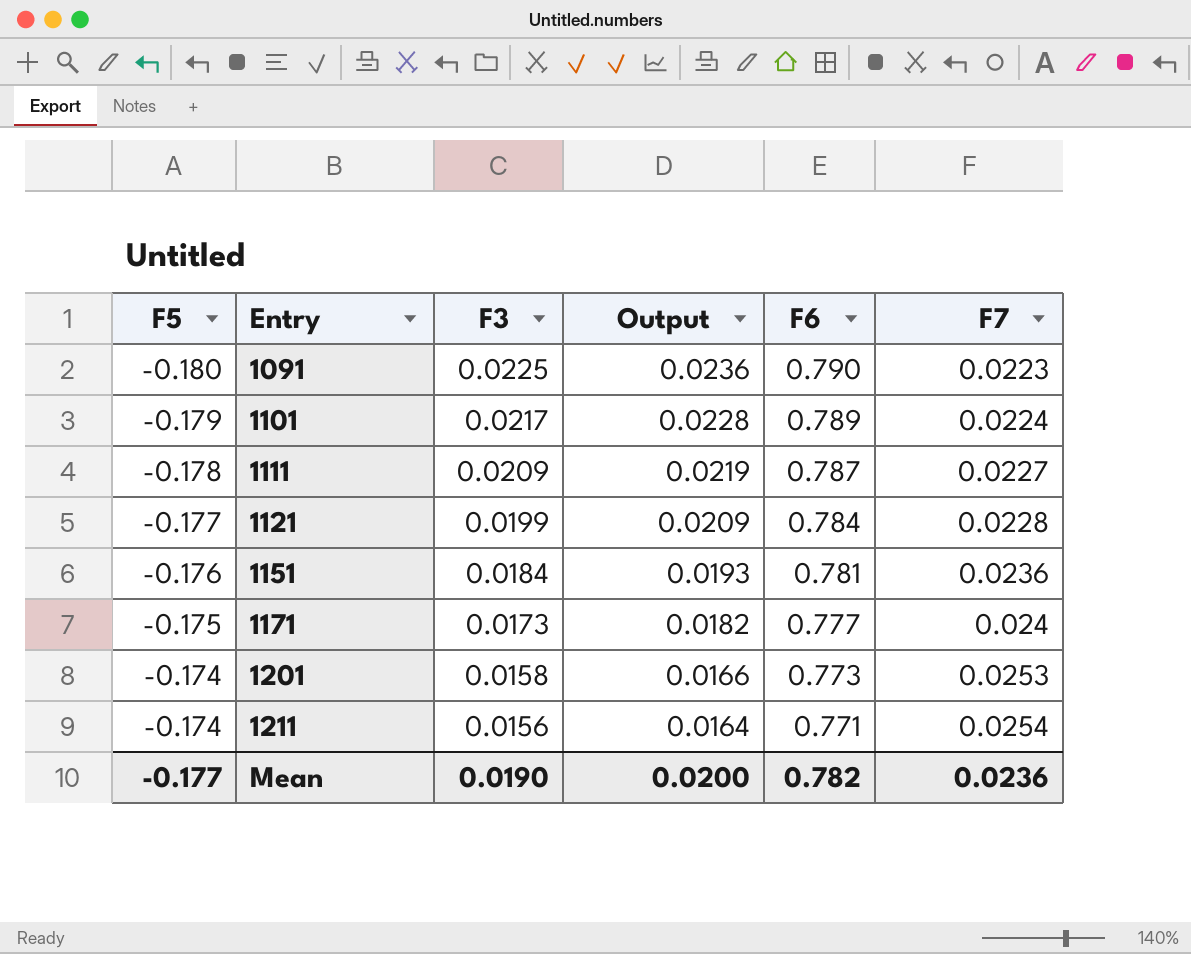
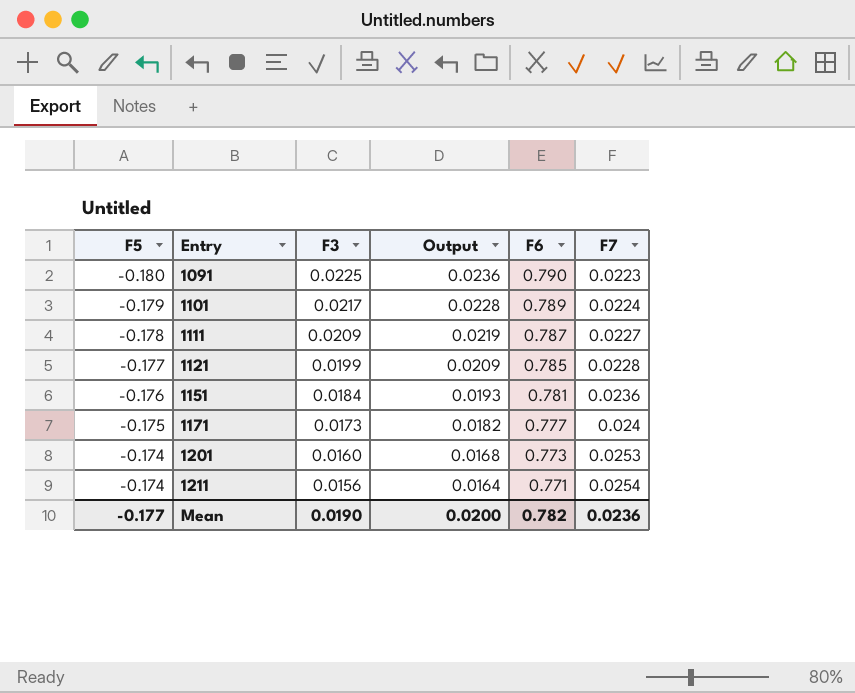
1121 | F6: 0.784 -> 0.785
1201 | F3: 0.0158 -> 0.0160
1201 | Output: 0.0166 -> 0.0168

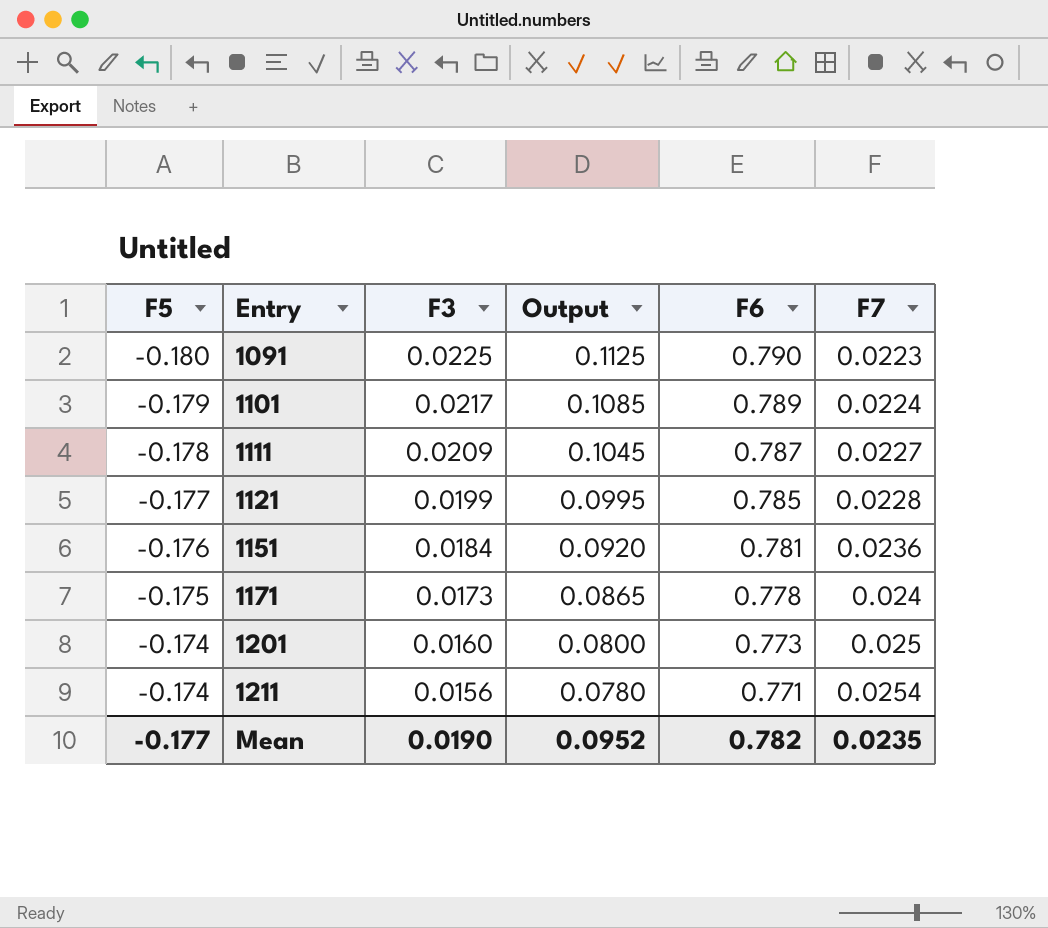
column Output | formula: [F3] * 1.05 -> [F3] * 5
1171 | F6: 0.777 -> 0.778
1201 | F7: 0.0253 -> 0.025
Mean | Output: 0.0200 -> 0.0952
Mean | F7: 0.0236 -> 0.0235

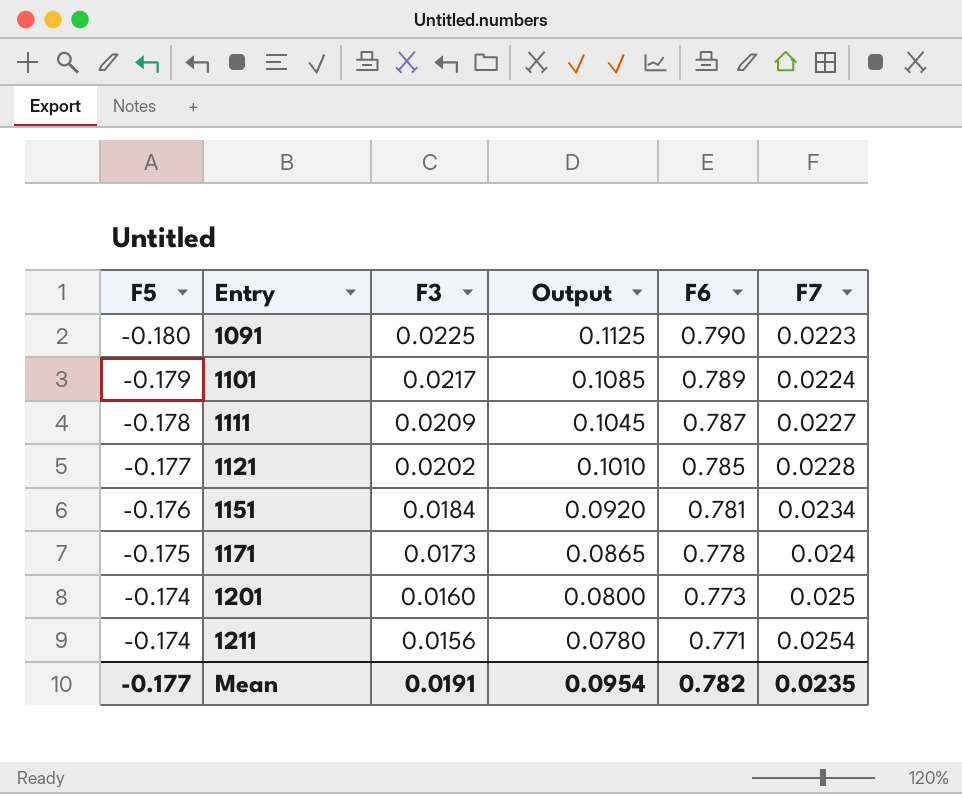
1121 | F3: 0.0199 -> 0.0202
1121 | Output: 0.0995 -> 0.1010
1151 | F7: 0.0236 -> 0.0234
Mean | F3: 0.0190 -> 0.0191
Mean | Output: 0.0952 -> 0.0954

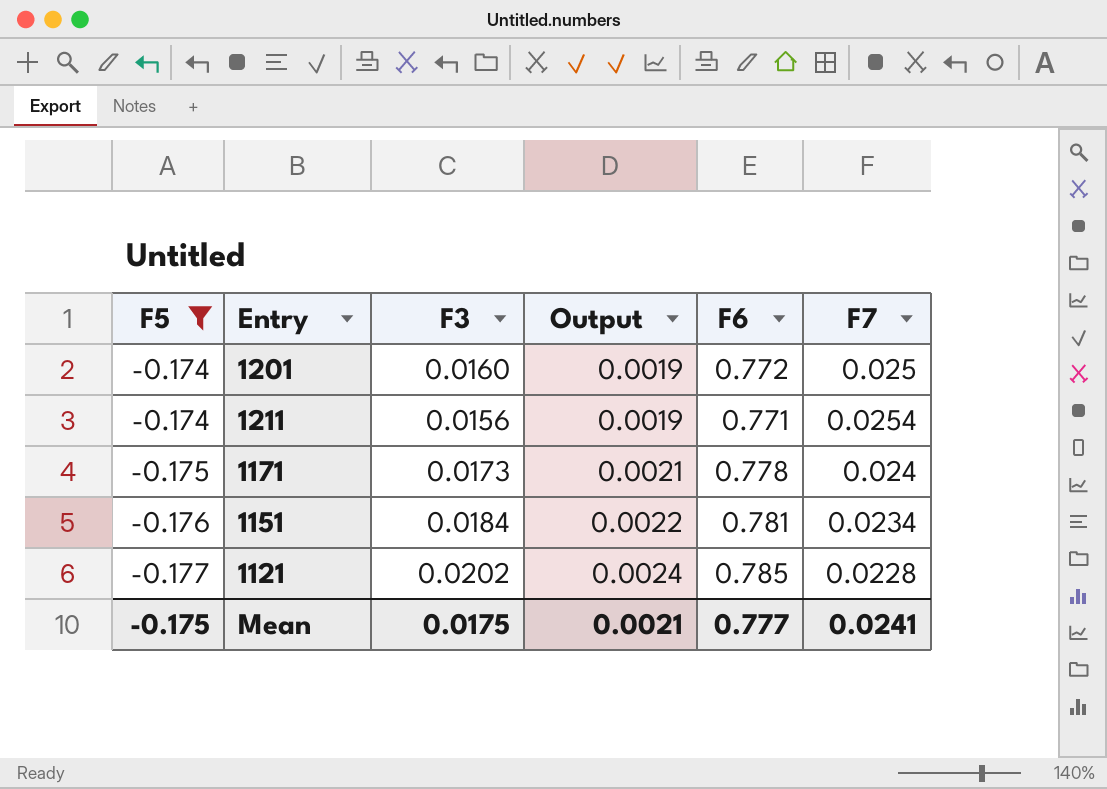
filter: none -> F5 >= -0.177
row order: F5 ascending -> F5 descending
column Output | formula: [F3] * 5 -> [F3] * 0.12
1201 | F6: 0.773 -> 0.772
Mean | F5: -0.177 -> -0.175
Mean | F3: 0.0191 -> 0.0175
Mean | Output: 0.0954 -> 0.0021
Mean | F6: 0.782 -> 0.777
Mean | F7: 0.0235 -> 0.0241

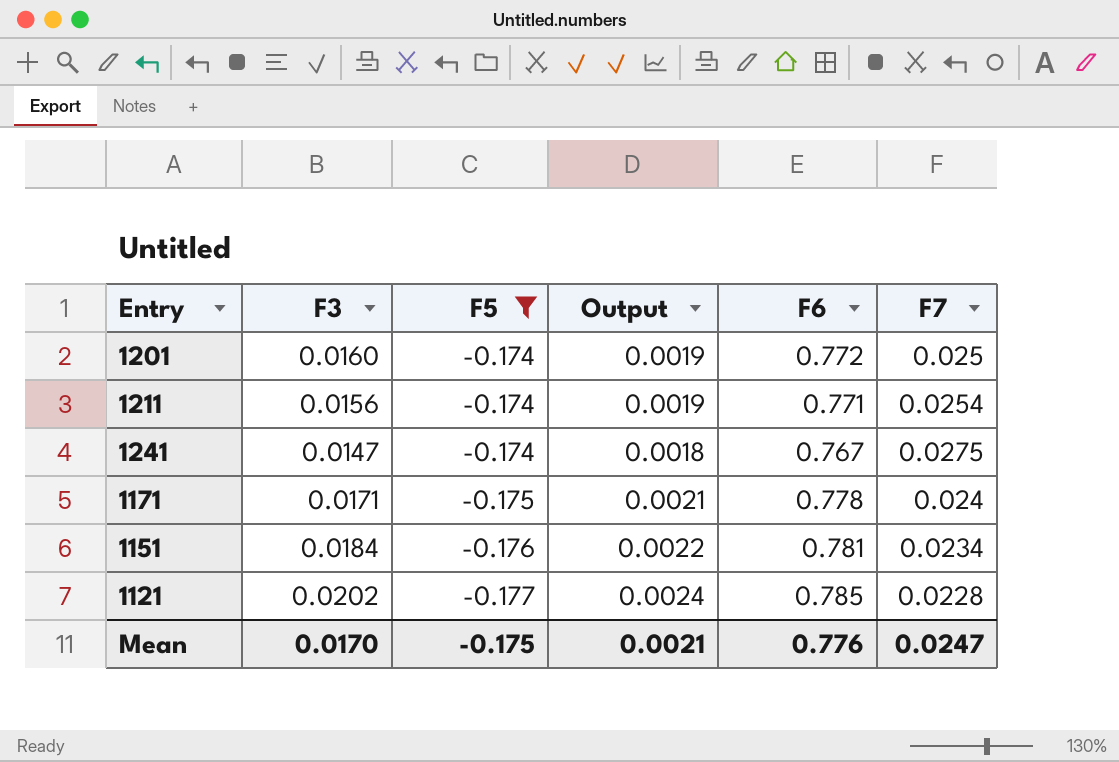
column F5 | position: 1 -> 3
row 1241: none -> 0.0147 | -0.174 | 0.0018 | 0.767 | 0.0275
1171 | F3: 0.0173 -> 0.0171
Mean | F3: 0.0175 -> 0.0170
Mean | F6: 0.777 -> 0.776
Mean | F7: 0.0241 -> 0.0247

